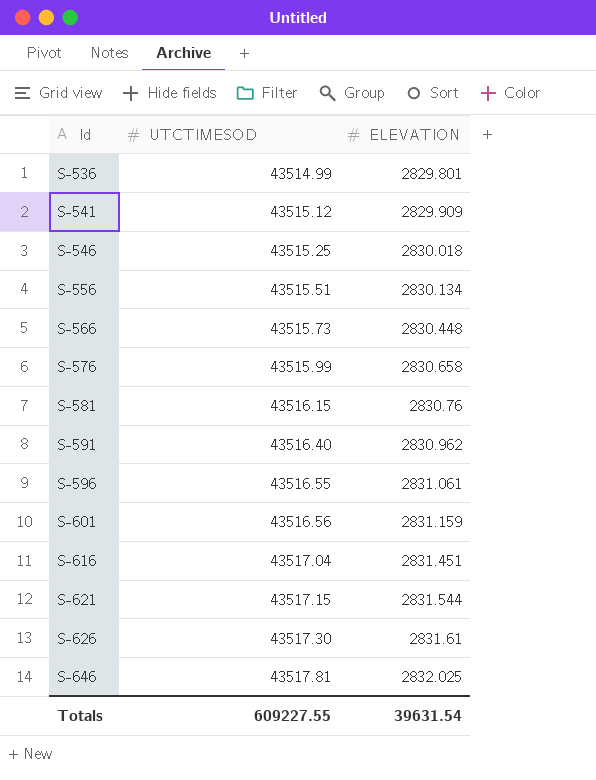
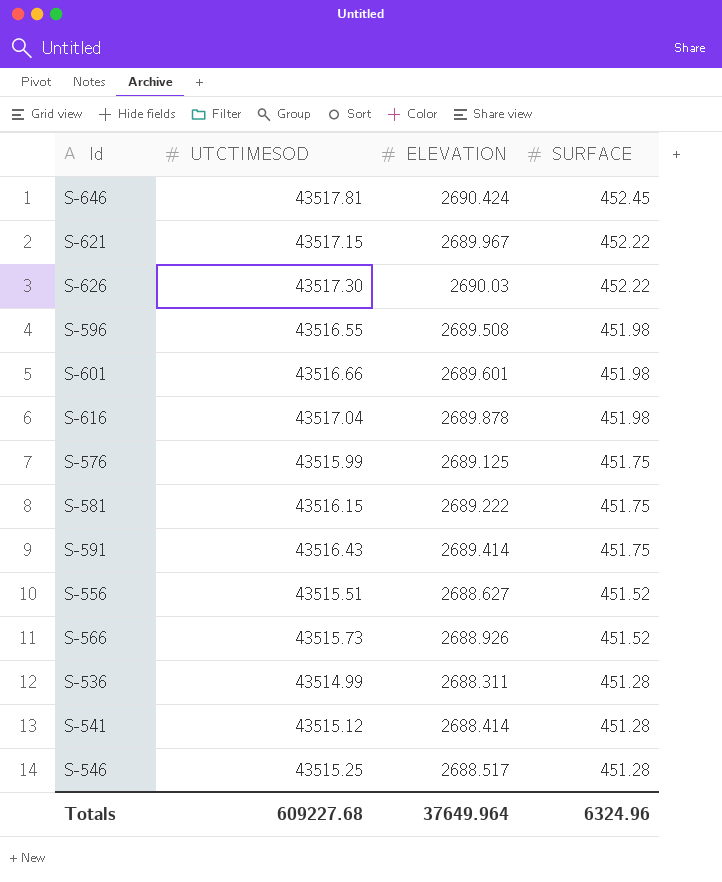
row order: Id ascending -> SURFACE descending
column SURFACE | position: none -> 4
S-646 | ELEVATION: 2832.025 -> 2690.424
S-621 | ELEVATION: 2831.544 -> 2689.967
S-626 | ELEVATION: 2831.61 -> 2690.03
S-596 | ELEVATION: 2831.061 -> 2689.508
S-601 | UTCTIMESOD: 43516.56 -> 43516.66
S-601 | ELEVATION: 2831.159 -> 2689.601
S-616 | ELEVATION: 2831.451 -> 2689.878
S-576 | ELEVATION: 2830.658 -> 2689.125
S-581 | ELEVATION: 2830.76 -> 2689.222
S-591 | UTCTIMESOD: 43516.40 -> 43516.43
S-591 | ELEVATION: 2830.962 -> 2689.414
S-556 | ELEVATION: 2830.134 -> 2688.627
S-566 | ELEVATION: 2830.448 -> 2688.926
S-536 | ELEVATION: 2829.801 -> 2688.311
S-541 | ELEVATION: 2829.909 -> 2688.414
S-546 | ELEVATION: 2830.018 -> 2688.517
Totals | UTCTIMESOD: 609227.55 -> 609227.68
Totals | ELEVATION: 39631.54 -> 37649.964

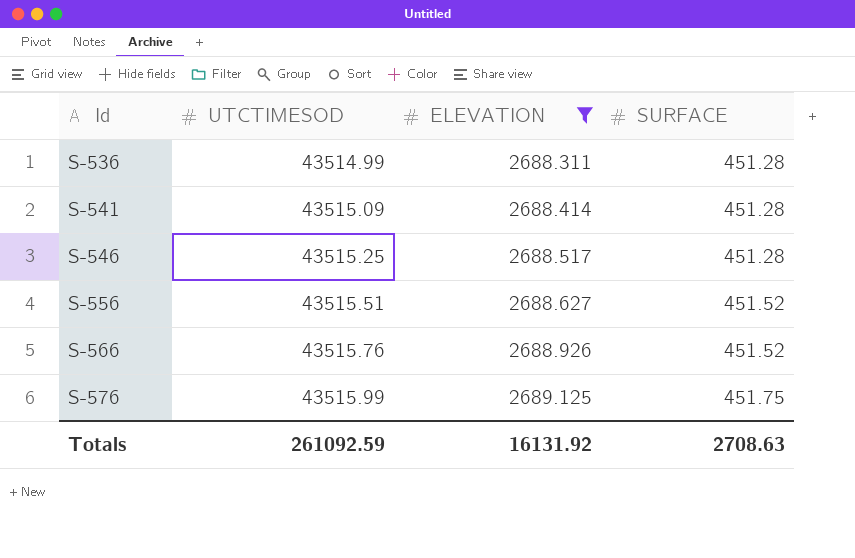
filter: none -> ELEVATION <= 2689.125
row order: SURFACE descending -> Id ascending
S-541 | UTCTIMESOD: 43515.12 -> 43515.09
S-566 | UTCTIMESOD: 43515.73 -> 43515.76
Totals | UTCTIMESOD: 609227.68 -> 261092.59
Totals | ELEVATION: 37649.964 -> 16131.92
Totals | SURFACE: 6324.96 -> 2708.63

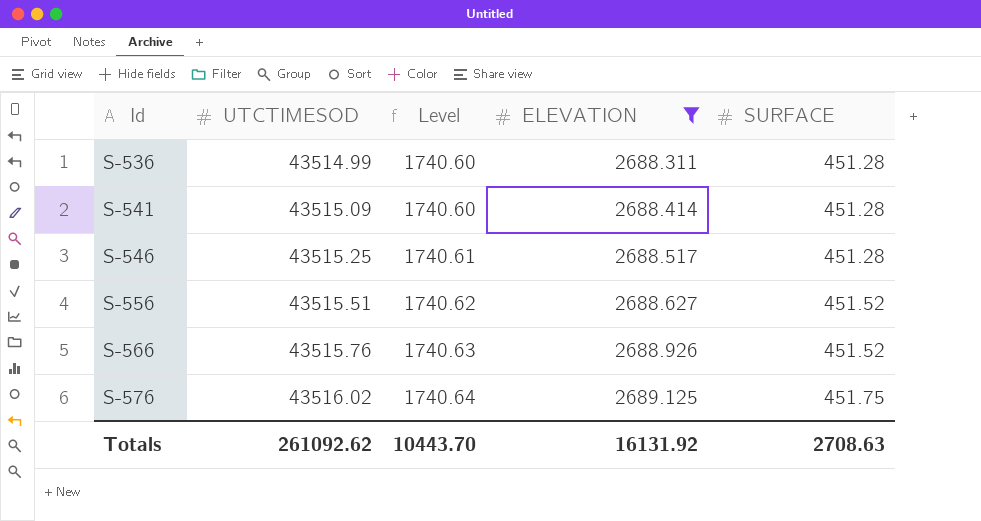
column Level | formula: none -> [UTCTIMESOD] * 0.04
S-576 | UTCTIMESOD: 43515.99 -> 43516.02
Totals | UTCTIMESOD: 261092.59 -> 261092.62

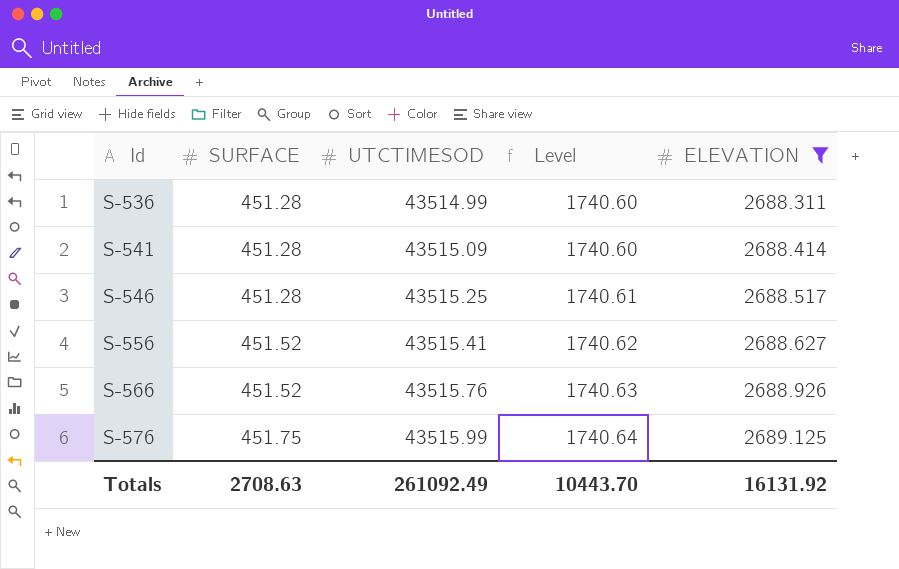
column SURFACE | position: 5 -> 2
S-556 | UTCTIMESOD: 43515.51 -> 43515.41
S-576 | UTCTIMESOD: 43516.02 -> 43515.99
Totals | UTCTIMESOD: 261092.62 -> 261092.49

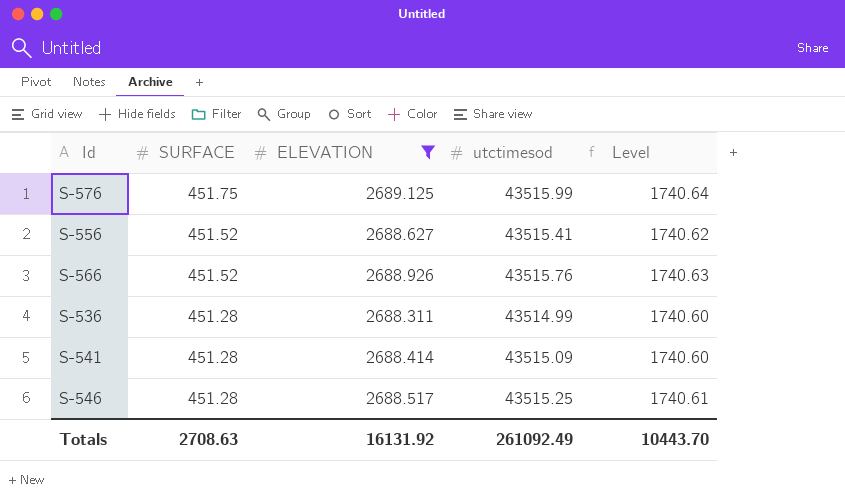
row order: Id ascending -> SURFACE descending
column ELEVATION | position: 5 -> 3
column name: UTCTIMESOD -> utctimesod

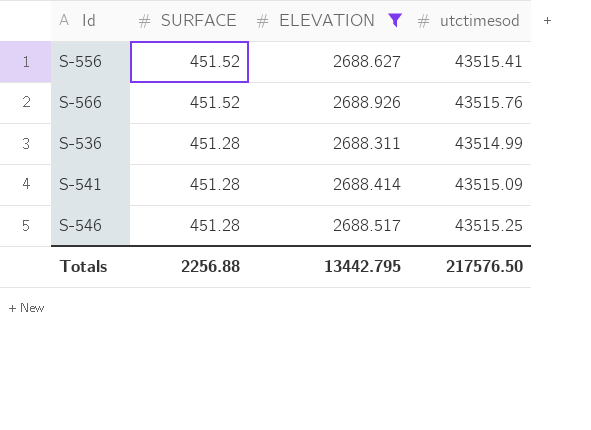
column Level | formula: [utctimesod] * 0.04 -> none
row S-576: 451.75 | 2689.125 | 43515.99 | 1740.64 -> none
Totals | SURFACE: 2708.63 -> 2256.88
Totals | ELEVATION: 16131.92 -> 13442.795
Totals | utctimesod: 261092.49 -> 217576.50

